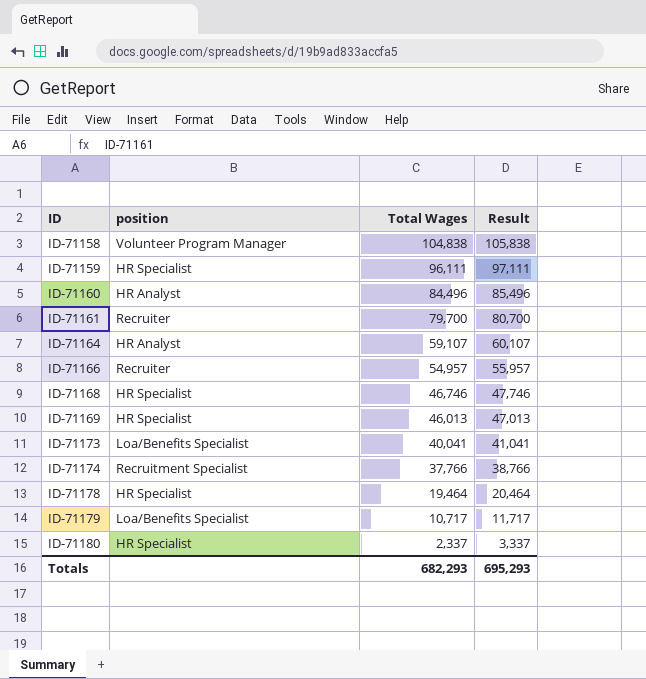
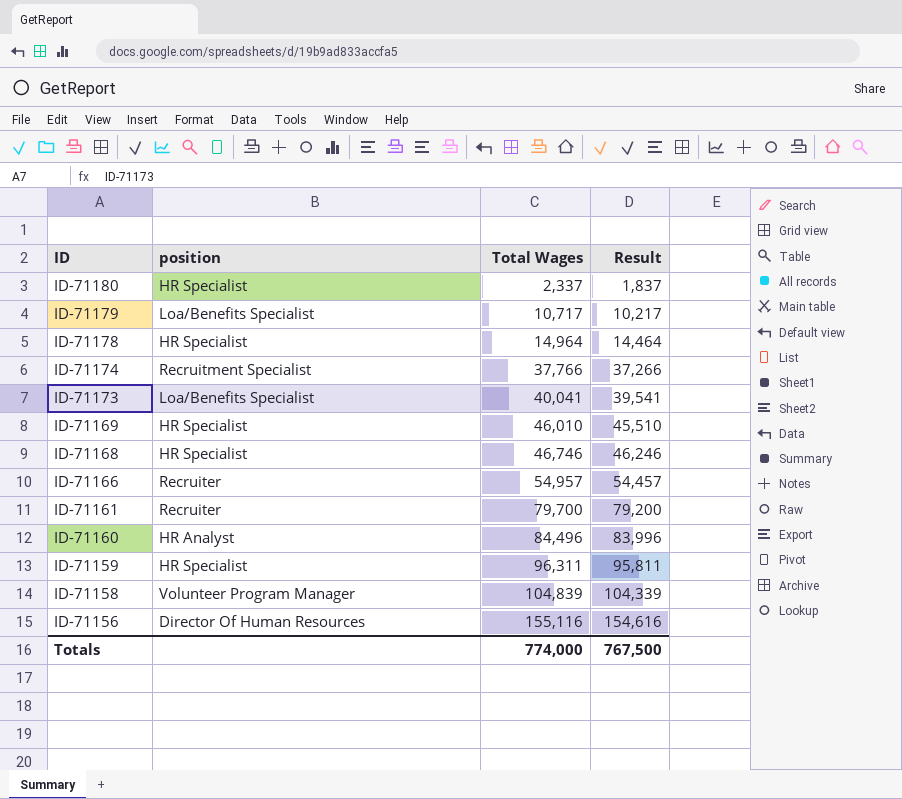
row order: ID ascending -> ID descending
column Result | formula: [Total Wages] + 1000 -> [Total Wages] - 500
row ID-71164: HR Analyst | 59,107 | 60,107 -> none
ID-71178 | Total Wages: 19,464 -> 14,964
ID-71169 | Total Wages: 46,013 -> 46,010
ID-71159 | Total Wages: 96,111 -> 96,311
ID-71158 | Total Wages: 104,838 -> 104,839
row ID-71156: none -> Director Of Human Resources | 155,116 | 154,616
Totals | Total Wages: 682,293 -> 774,000
Totals | Result: 695,293 -> 767,500

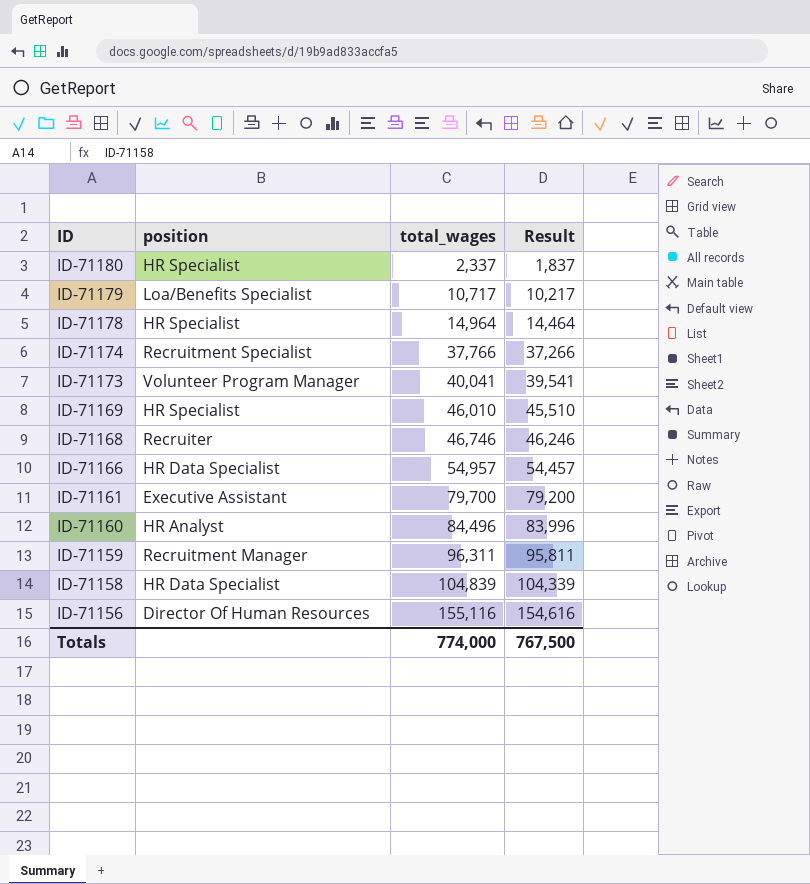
column name: Total Wages -> total_wages
ID-71173 | position: Loa/Benefits Specialist -> Volunteer Program Manager
ID-71168 | position: HR Specialist -> Recruiter
ID-71166 | position: Recruiter -> HR Data Specialist
ID-71161 | position: Recruiter -> Executive Assistant
ID-71159 | position: HR Specialist -> Recruitment Manager
ID-71158 | position: Volunteer Program Manager -> HR Data Specialist

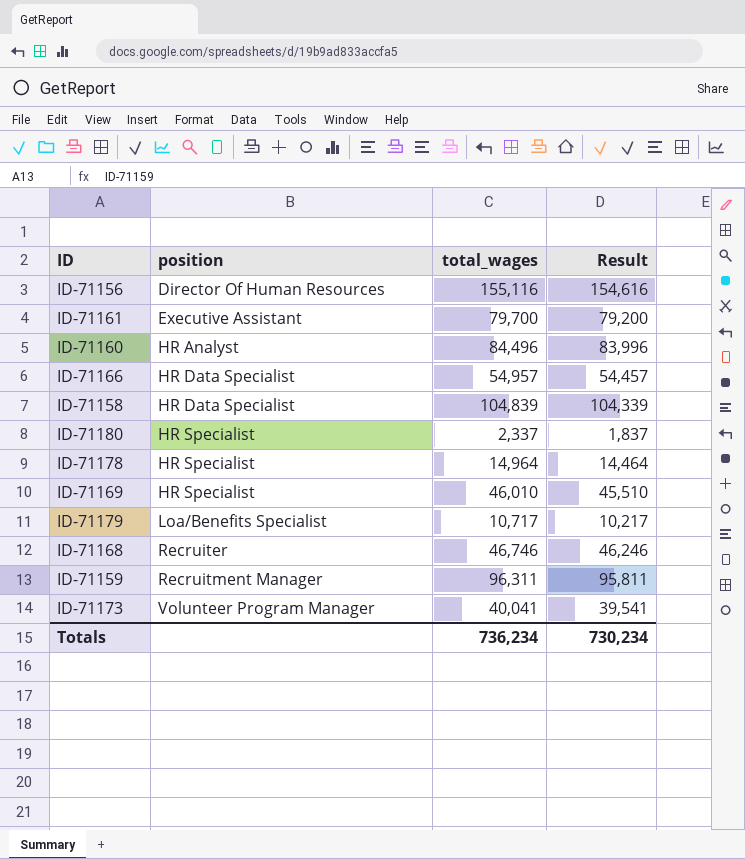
row order: ID descending -> position ascending
row ID-71174: Recruitment Specialist | 37,766 | 37,266 -> none
Totals | total_wages: 774,000 -> 736,234
Totals | Result: 767,500 -> 730,234

